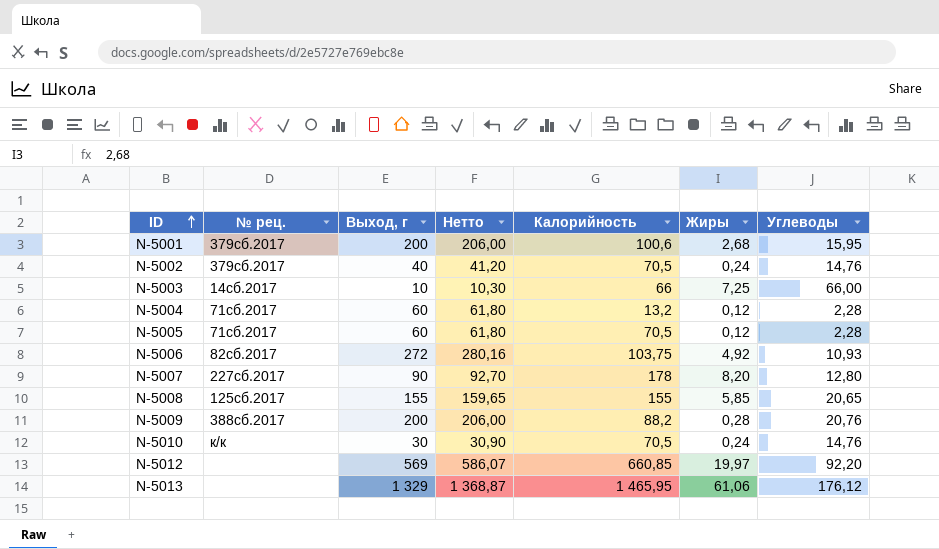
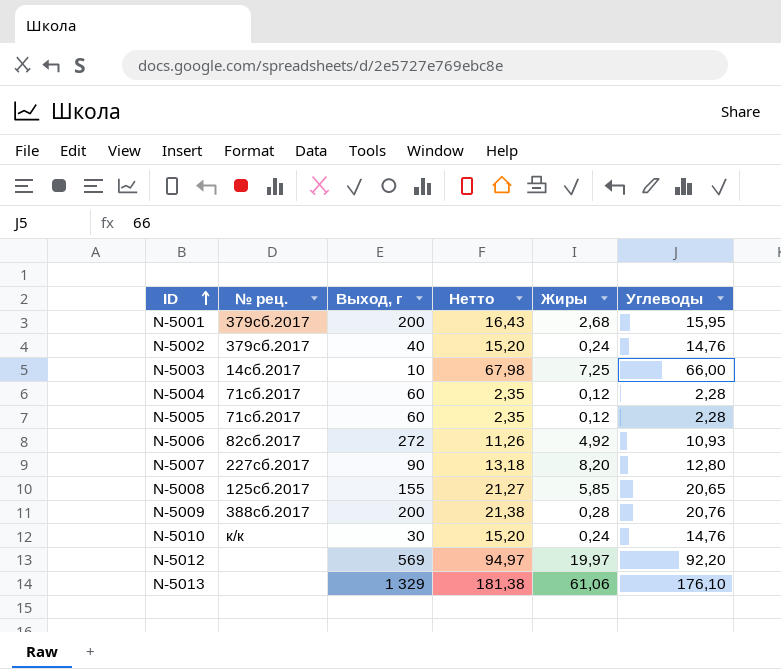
column Калорийность | position: 5 -> none
column Нетто | formula: [Выход, г] * 1,03 -> [Углеводы] * 1,03
N-5013 | Углеводы: 176,12 -> 176,10

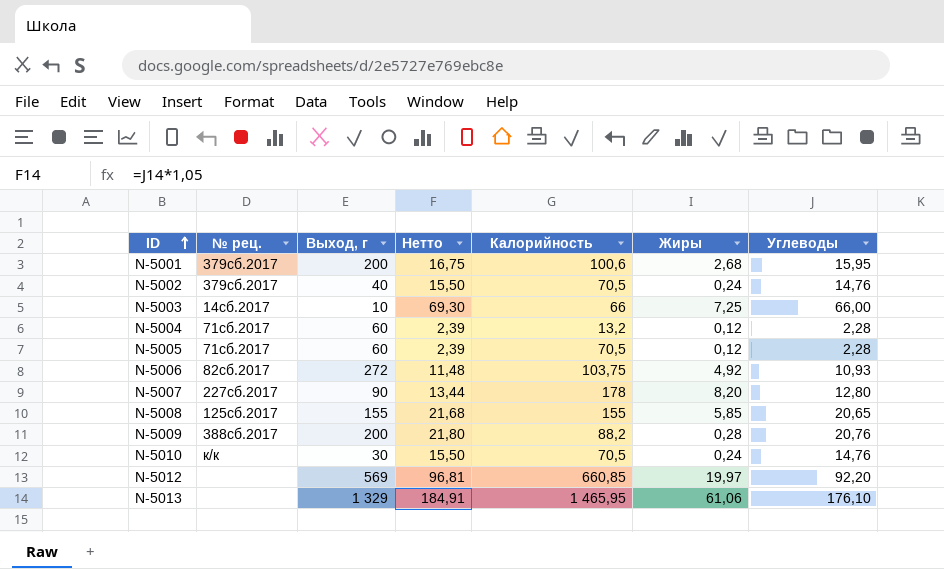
column Нетто | formula: [Углеводы] * 1,03 -> [Углеводы] * 1,05
column Калорийность | position: none -> 5

